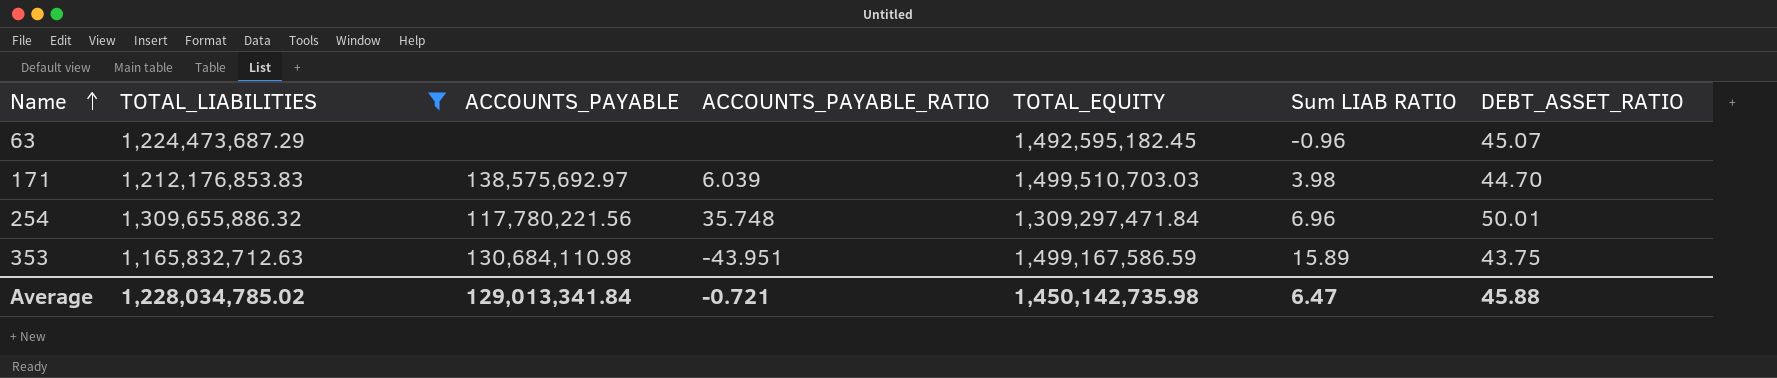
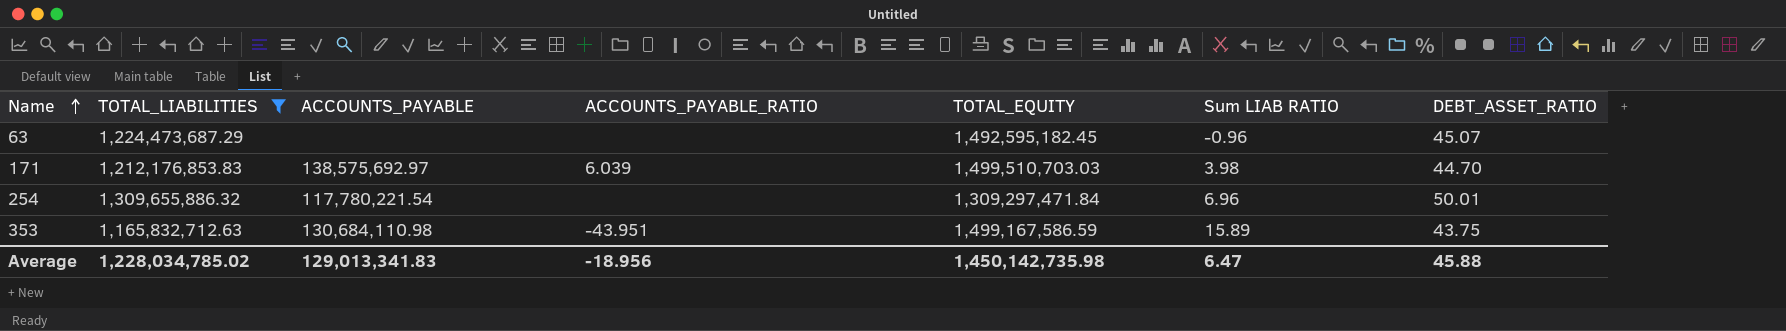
254 | ACCOUNTS_PAYABLE: 117,780,221.56 -> 117,780,221.54
254 | ACCOUNTS_PAYABLE_RATIO: 35.748 -> none
Average | ACCOUNTS_PAYABLE: 129,013,341.84 -> 129,013,341.83
Average | ACCOUNTS_PAYABLE_RATIO: -0.721 -> -18.956

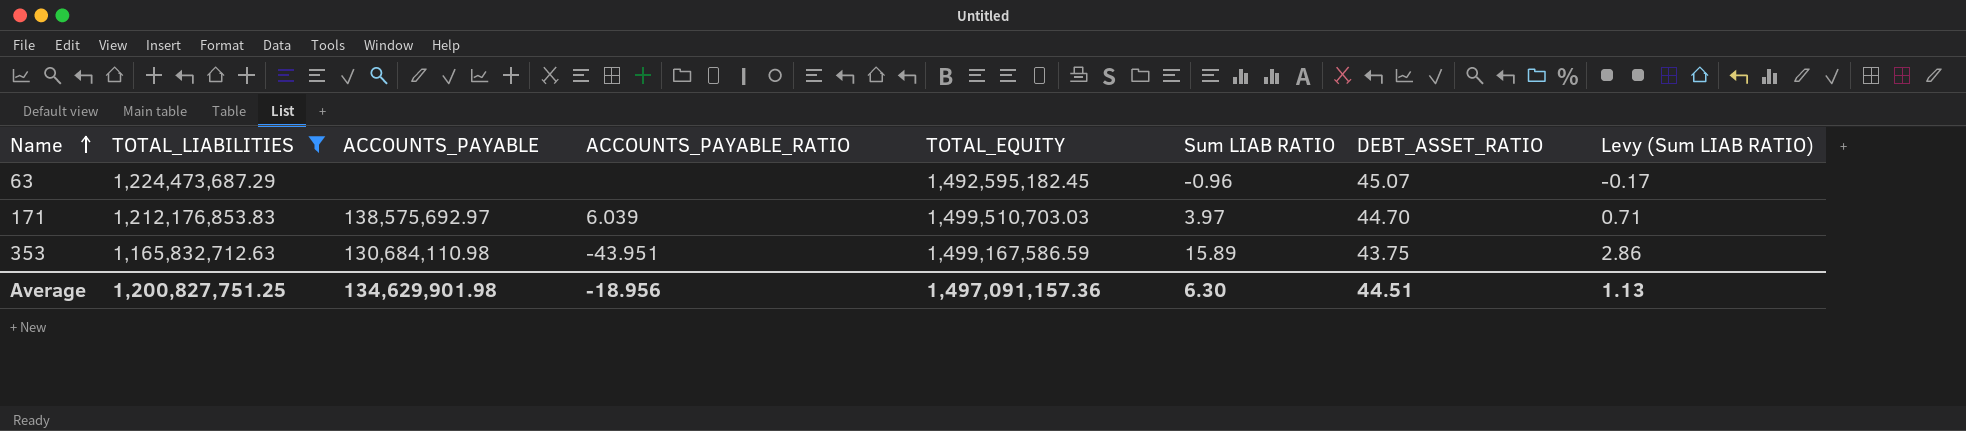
column Levy (Sum LIAB RATIO) | formula: none -> [Sum LIAB RATIO] * 0.18
row 254: 1,309,655,886.32 | 117,780,221.54 | none | 1,309,297,471.84 | 6.96 | 50.01 -> none
171 | Sum LIAB RATIO: 3.98 -> 3.97
Average | TOTAL_LIABILITIES: 1,228,034,785.02 -> 1,200,827,751.25
Average | ACCOUNTS_PAYABLE: 129,013,341.83 -> 134,629,901.98
Average | TOTAL_EQUITY: 1,450,142,735.98 -> 1,497,091,157.36
Average | Sum LIAB RATIO: 6.47 -> 6.30
Average | DEBT_ASSET_RATIO: 45.88 -> 44.51

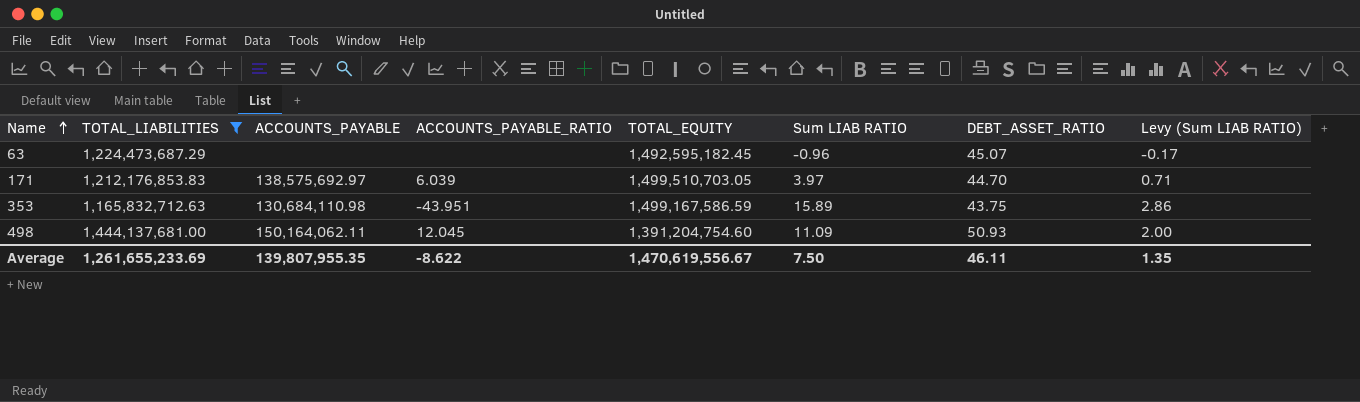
171 | TOTAL_EQUITY: 1,499,510,703.03 -> 1,499,510,703.05
row 498: none -> 1,444,137,681.00 | 150,164,062.11 | 12.045 | 1,391,204,754.60 | 11.09 | 50.93 | 2.00
Average | TOTAL_LIABILITIES: 1,200,827,751.25 -> 1,261,655,233.69
Average | ACCOUNTS_PAYABLE: 134,629,901.98 -> 139,807,955.35
Average | ACCOUNTS_PAYABLE_RATIO: -18.956 -> -8.622
Average | TOTAL_EQUITY: 1,497,091,157.36 -> 1,470,619,556.67
Average | Sum LIAB RATIO: 6.30 -> 7.50
Average | DEBT_ASSET_RATIO: 44.51 -> 46.11
Average | Levy (Sum LIAB RATIO): 1.13 -> 1.35

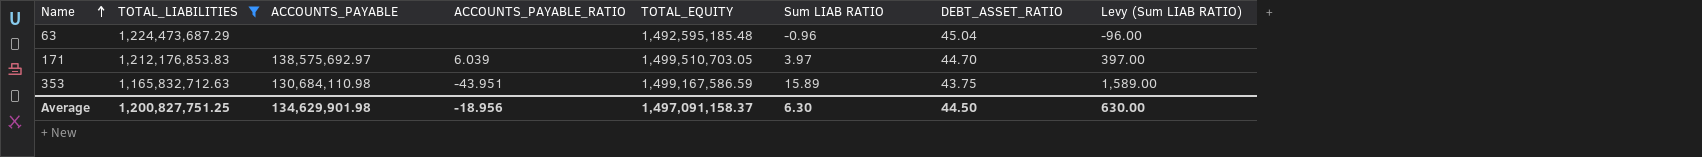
column Levy (Sum LIAB RATIO) | formula: [Sum LIAB RATIO] * 0.18 -> [Sum LIAB RATIO] * 100
row 498: 1,444,137,681.00 | 150,164,062.11 | 12.045 | 1,391,204,754.60 | 11.09 | 50.93 | 2.00 -> none
63 | TOTAL_EQUITY: 1,492,595,182.45 -> 1,492,595,185.48
63 | DEBT_ASSET_RATIO: 45.07 -> 45.04
Average | TOTAL_LIABILITIES: 1,261,655,233.69 -> 1,200,827,751.25
Average | ACCOUNTS_PAYABLE: 139,807,955.35 -> 134,629,901.98
Average | ACCOUNTS_PAYABLE_RATIO: -8.622 -> -18.956
Average | TOTAL_EQUITY: 1,470,619,556.67 -> 1,497,091,158.37
Average | Sum LIAB RATIO: 7.50 -> 6.30
Average | DEBT_ASSET_RATIO: 46.11 -> 44.50
Average | Levy (Sum LIAB RATIO): 1.35 -> 630.00

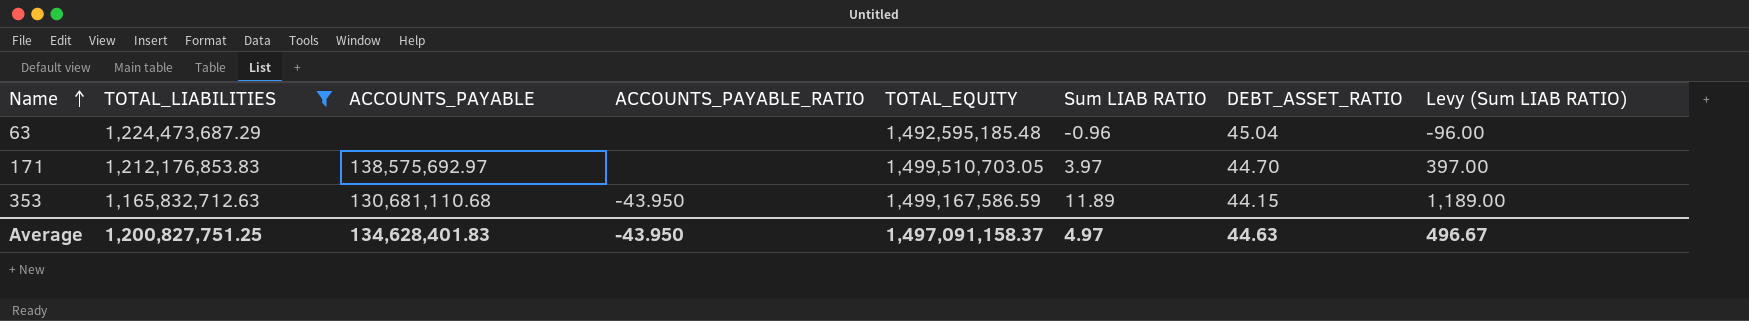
171 | ACCOUNTS_PAYABLE_RATIO: 6.039 -> none
353 | ACCOUNTS_PAYABLE: 130,684,110.98 -> 130,681,110.68
353 | ACCOUNTS_PAYABLE_RATIO: -43.951 -> -43.950
353 | Sum LIAB RATIO: 15.89 -> 11.89
353 | DEBT_ASSET_RATIO: 43.75 -> 44.15
353 | Levy (Sum LIAB RATIO): 1,589.00 -> 1,189.00
Average | ACCOUNTS_PAYABLE: 134,629,901.98 -> 134,628,401.83
Average | ACCOUNTS_PAYABLE_RATIO: -18.956 -> -43.950
Average | Sum LIAB RATIO: 6.30 -> 4.97
Average | DEBT_ASSET_RATIO: 44.50 -> 44.63
Average | Levy (Sum LIAB RATIO): 630.00 -> 496.67

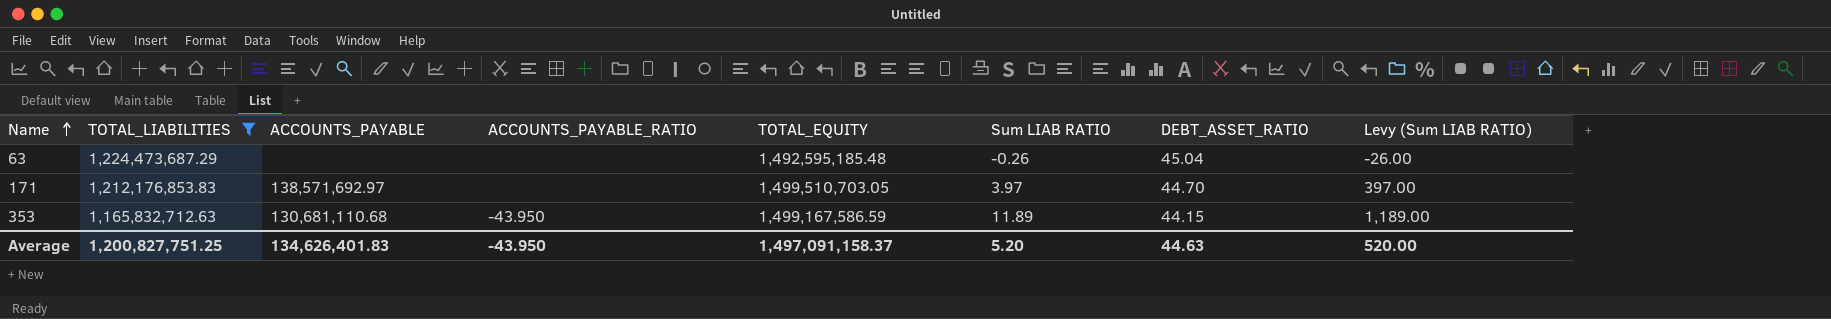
63 | Sum LIAB RATIO: -0.96 -> -0.26
63 | Levy (Sum LIAB RATIO): -96.00 -> -26.00
171 | ACCOUNTS_PAYABLE: 138,575,692.97 -> 138,571,692.97
Average | ACCOUNTS_PAYABLE: 134,628,401.83 -> 134,626,401.83
Average | Sum LIAB RATIO: 4.97 -> 5.20
Average | Levy (Sum LIAB RATIO): 496.67 -> 520.00

